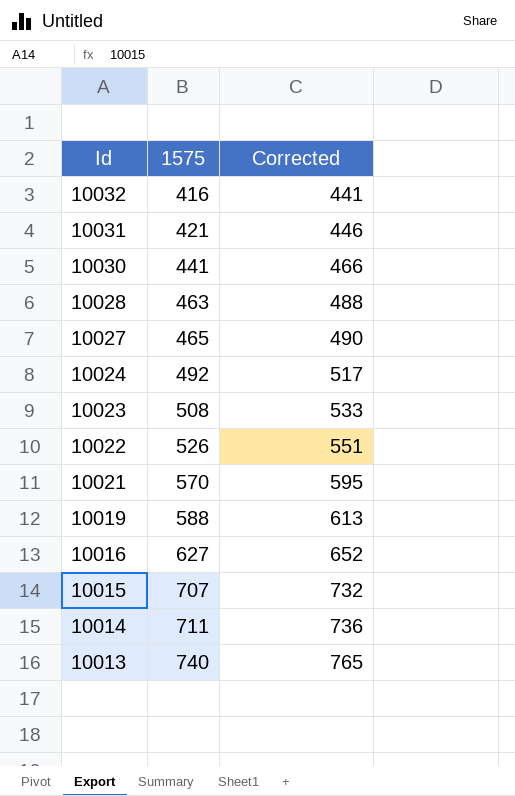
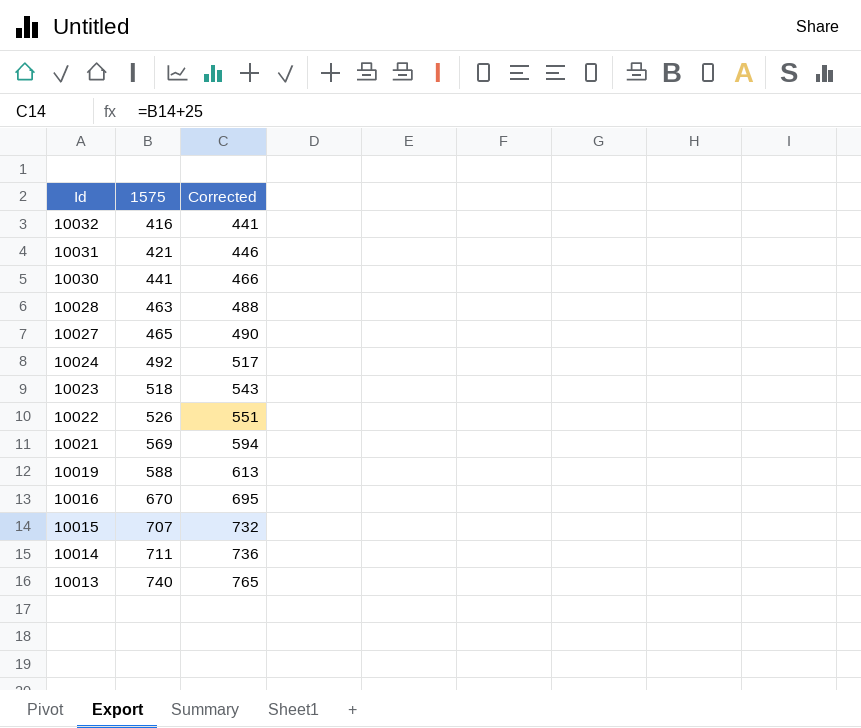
10023 | 1575: 508 -> 518
10023 | Corrected: 533 -> 543
10021 | 1575: 570 -> 569
10021 | Corrected: 595 -> 594
10016 | 1575: 627 -> 670
10016 | Corrected: 652 -> 695

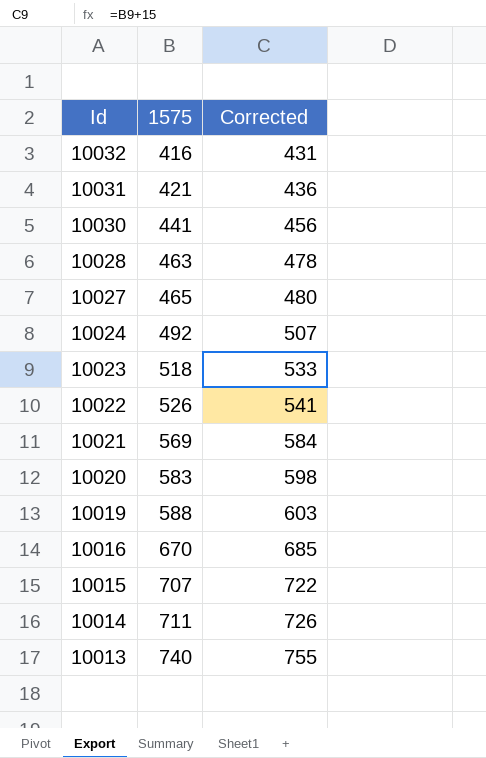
column Corrected | formula: [1575] + 25 -> [1575] + 15
row 10020: none -> 583 | 598

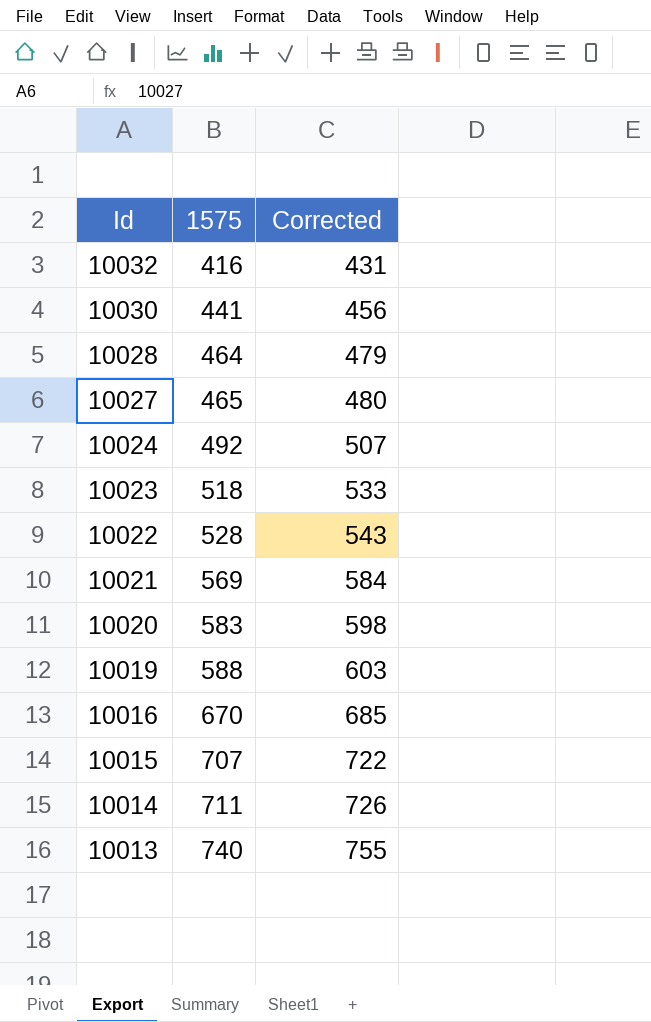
row 10031: 421 | 436 -> none
10028 | 1575: 463 -> 464
10028 | Corrected: 478 -> 479
10022 | 1575: 526 -> 528
10022 | Corrected: 541 -> 543

